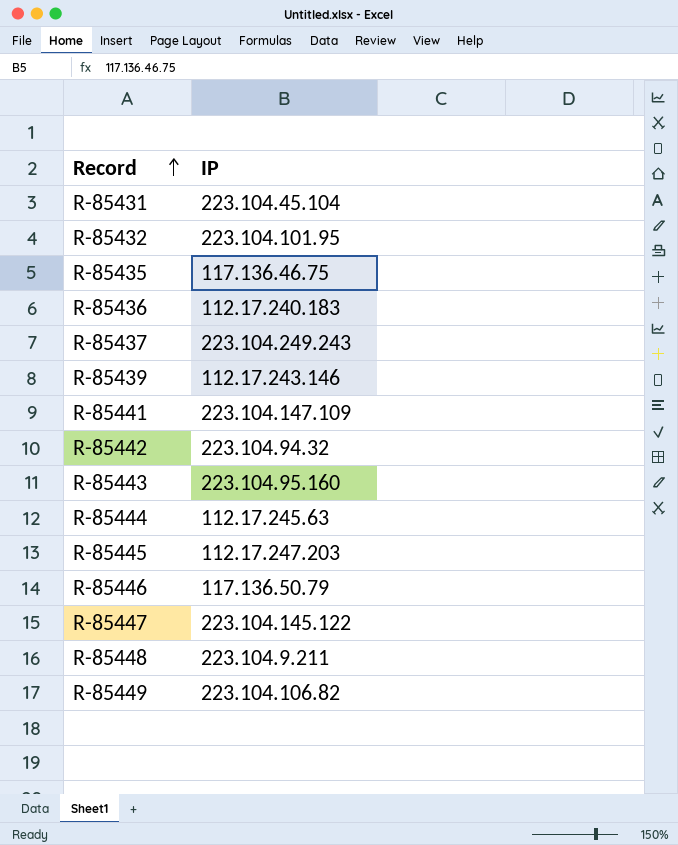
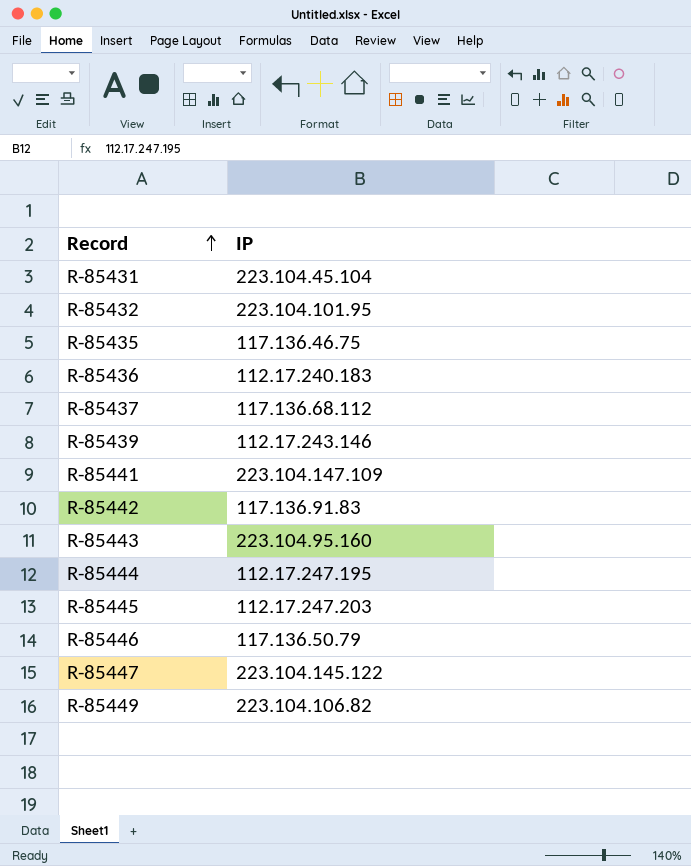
row R-85448: 223.104.9.211 -> none
R-85437 | IP: 223.104.249.243 -> 117.136.68.112
R-85442 | IP: 223.104.94.32 -> 117.136.91.83
R-85444 | IP: 112.17.245.63 -> 112.17.247.195

